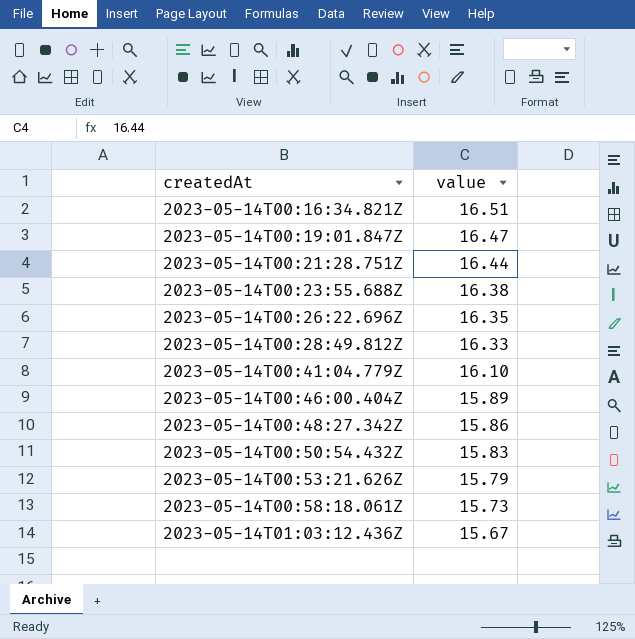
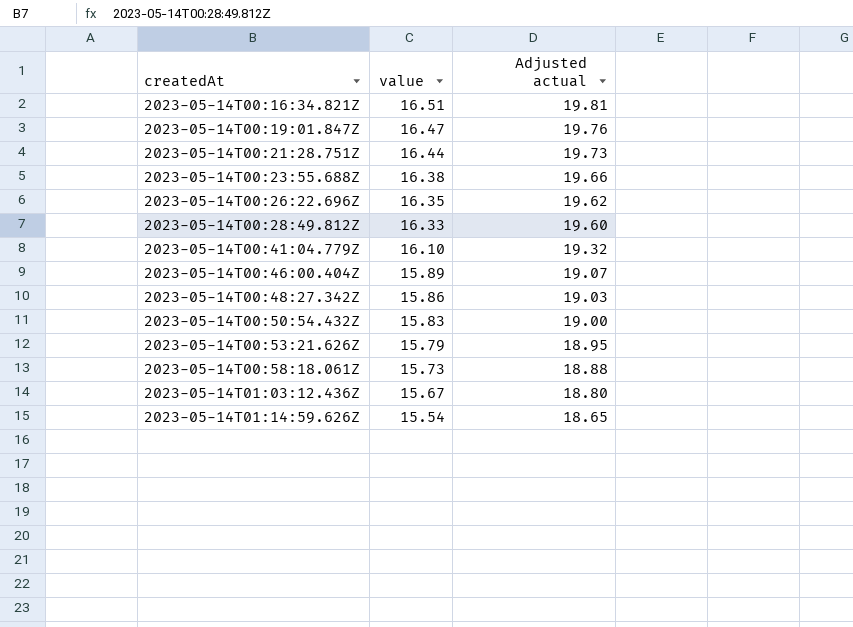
column Adjusted actual | formula: none -> [value] * 1.2
row 2023-05-14T01:14:59.626Z: none -> 15.54 | 18.65

